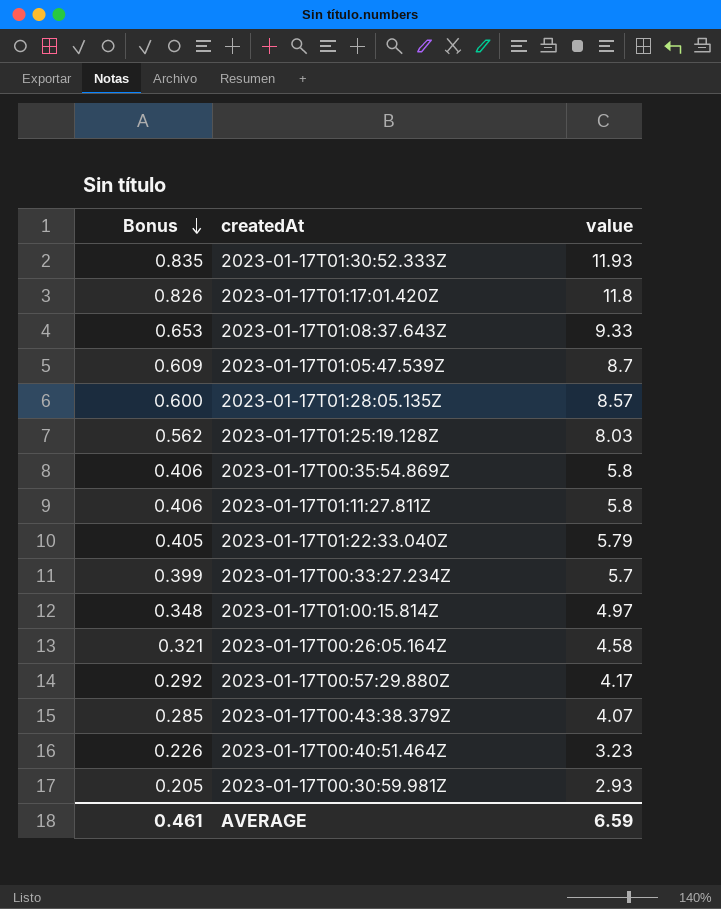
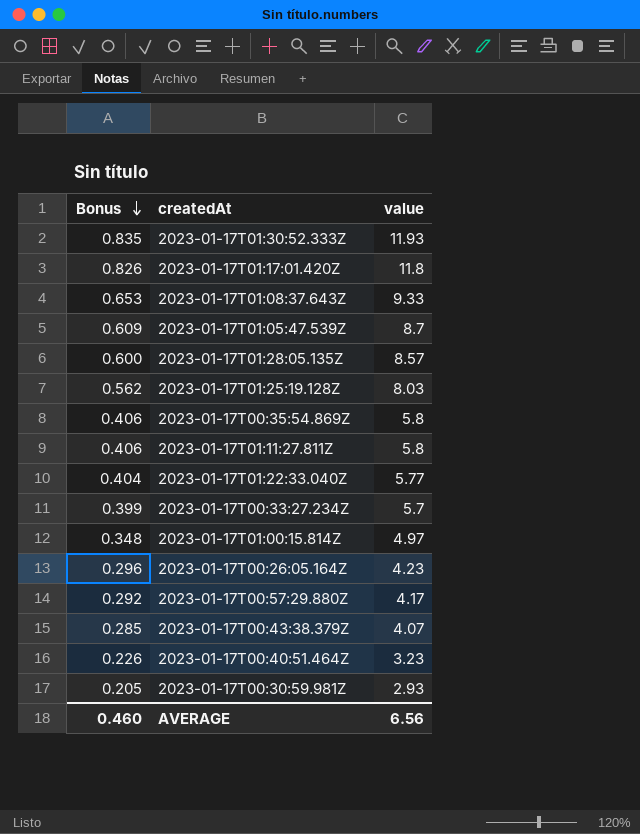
2023-01-17T01:22:33.040Z | Bonus: 0.405 -> 0.404
2023-01-17T01:22:33.040Z | value: 5.79 -> 5.77
2023-01-17T00:26:05.164Z | Bonus: 0.321 -> 0.296
2023-01-17T00:26:05.164Z | value: 4.58 -> 4.23
AVERAGE | Bonus: 0.461 -> 0.460
AVERAGE | value: 6.59 -> 6.56

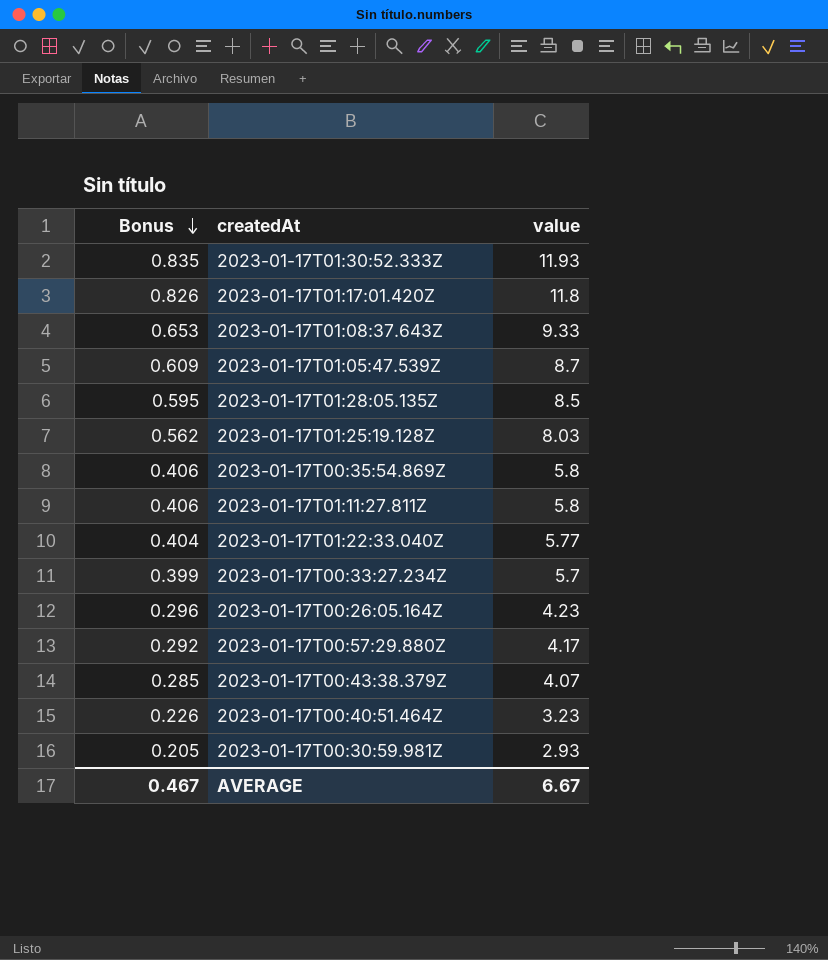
row 2023-01-17T01:00:15.814Z: 0.348 | 4.97 -> none
2023-01-17T01:28:05.135Z | Bonus: 0.600 -> 0.595
2023-01-17T01:28:05.135Z | value: 8.57 -> 8.5
AVERAGE | Bonus: 0.460 -> 0.467
AVERAGE | value: 6.56 -> 6.67

